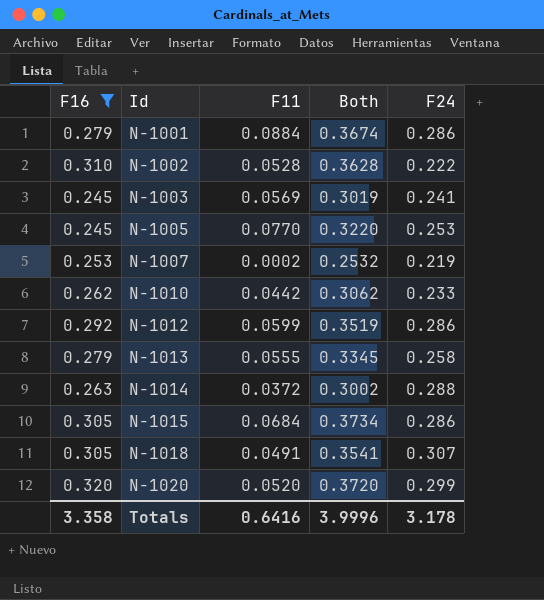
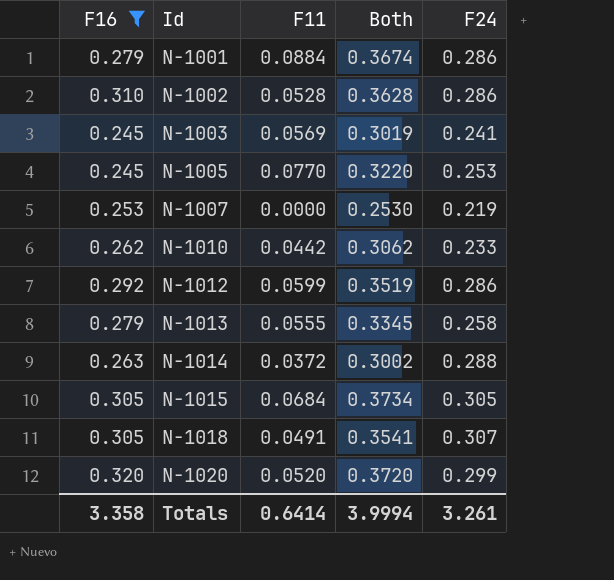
N-1002 | F24: 0.222 -> 0.286
N-1007 | F11: 0.0002 -> 0.0000
N-1007 | Both: 0.2532 -> 0.2530
N-1015 | F24: 0.286 -> 0.305
Totals | F11: 0.6416 -> 0.6414
Totals | Both: 3.9996 -> 3.9994
Totals | F24: 3.178 -> 3.261

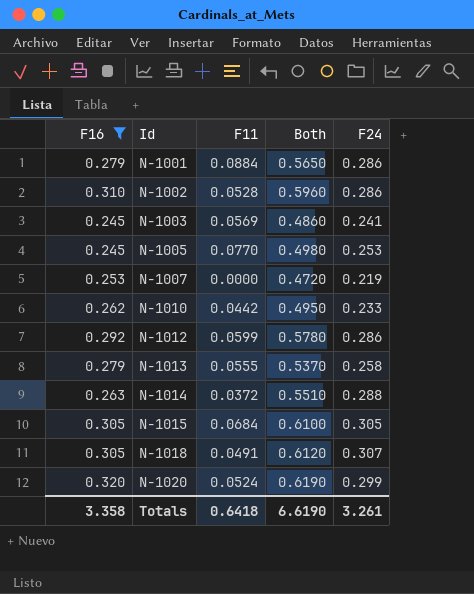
column Both | formula: [F16] + [F11] -> [F16] + [F24]
N-1020 | F11: 0.0520 -> 0.0524
Totals | F11: 0.6414 -> 0.6418
Totals | Both: 3.9994 -> 6.6190

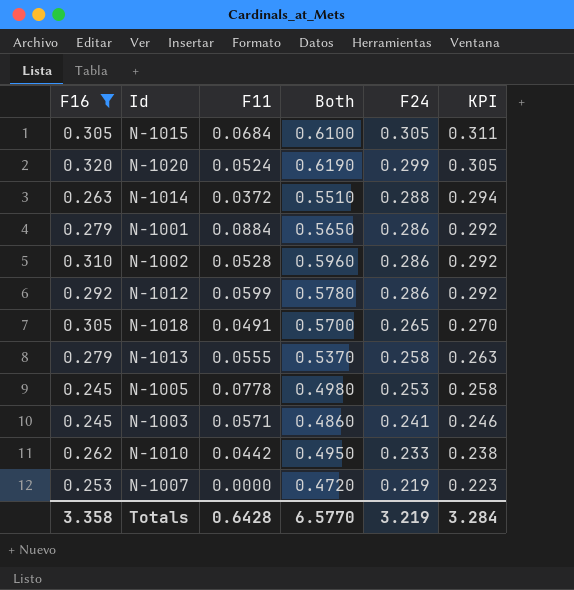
row order: Id ascending -> F24 descending
column KPI | formula: none -> [F24] * 1.02
N-1018 | Both: 0.6120 -> 0.5700
N-1018 | F24: 0.307 -> 0.265
N-1005 | F11: 0.0770 -> 0.0778
N-1003 | F11: 0.0569 -> 0.0571
Totals | F11: 0.6418 -> 0.6428
Totals | Both: 6.6190 -> 6.5770
Totals | F24: 3.261 -> 3.219

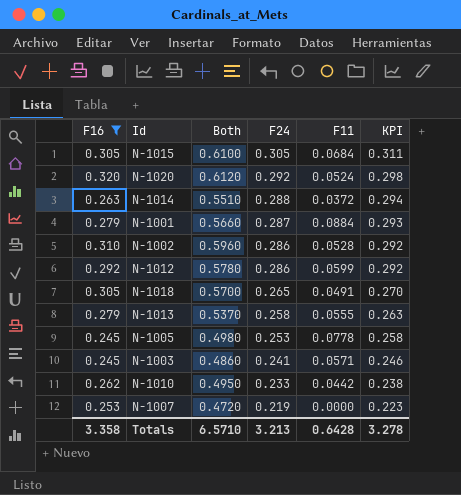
column F11 | position: 3 -> 5
N-1020 | Both: 0.6190 -> 0.6120
N-1020 | F24: 0.299 -> 0.292
N-1020 | KPI: 0.305 -> 0.298
N-1001 | Both: 0.5650 -> 0.5660
N-1001 | F24: 0.286 -> 0.287
N-1001 | KPI: 0.292 -> 0.293
Totals | Both: 6.5770 -> 6.5710
Totals | F24: 3.219 -> 3.213
Totals | KPI: 3.284 -> 3.278

